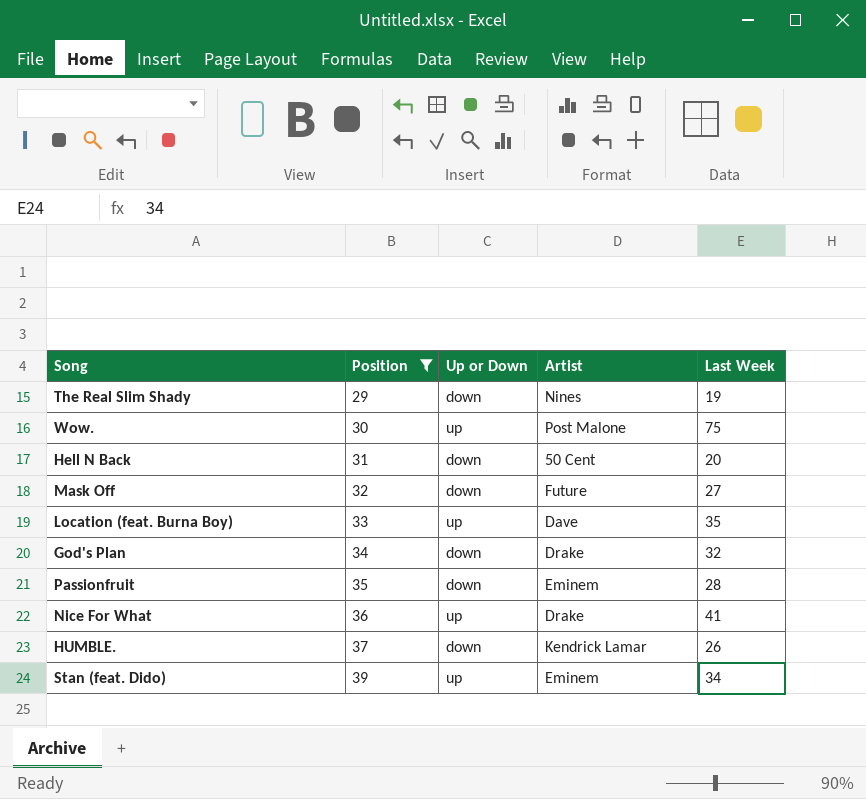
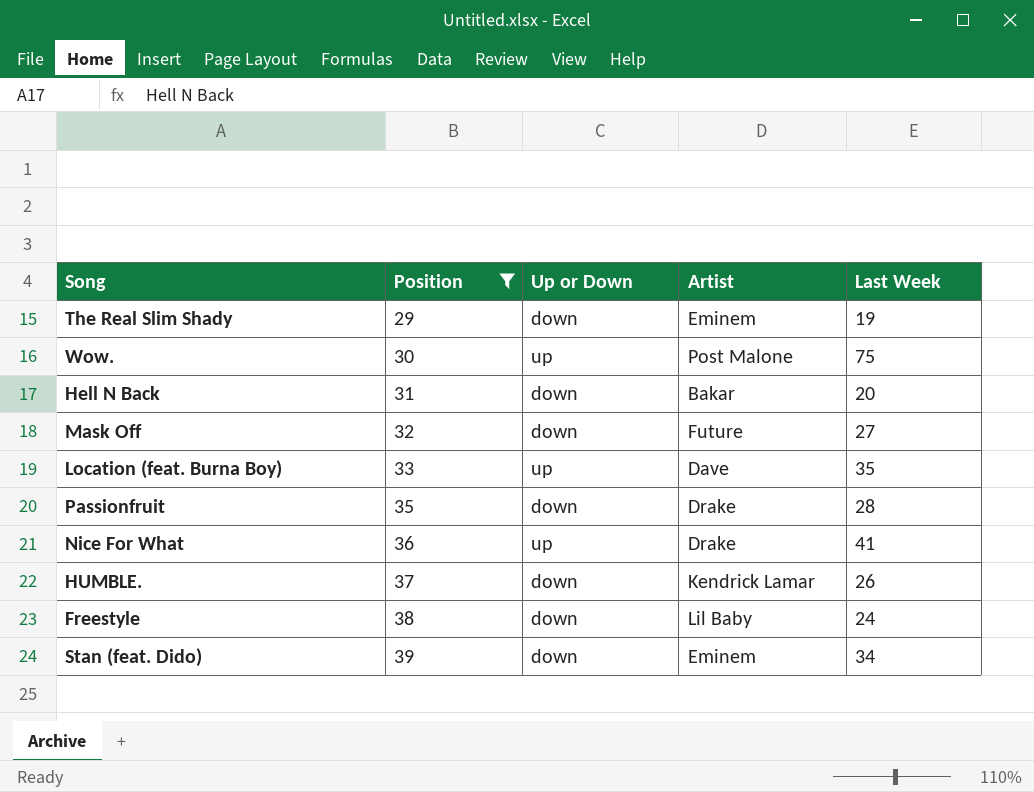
row God's Plan: 34 | down | Drake | 32 -> none
The Real Slim Shady | Artist: Nines -> Eminem
Hell N Back | Artist: 50 Cent -> Bakar
Passionfruit | Artist: Eminem -> Drake
row Freestyle: none -> 38 | down | Lil Baby | 24
Stan (feat. Dido) | Up or Down: up -> down

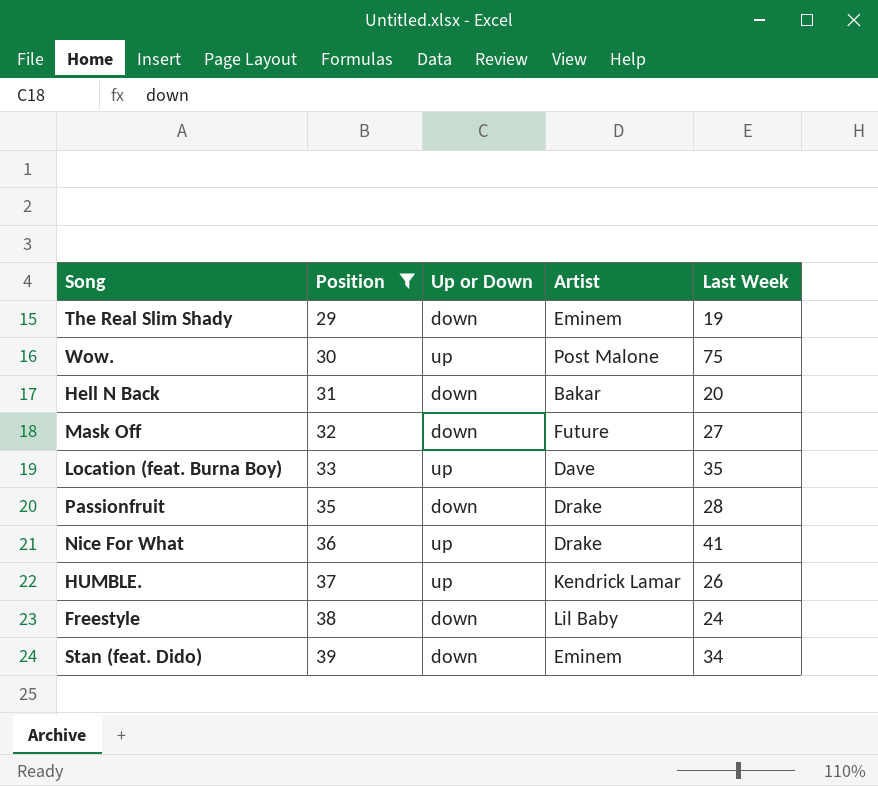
HUMBLE. | Up or Down: down -> up

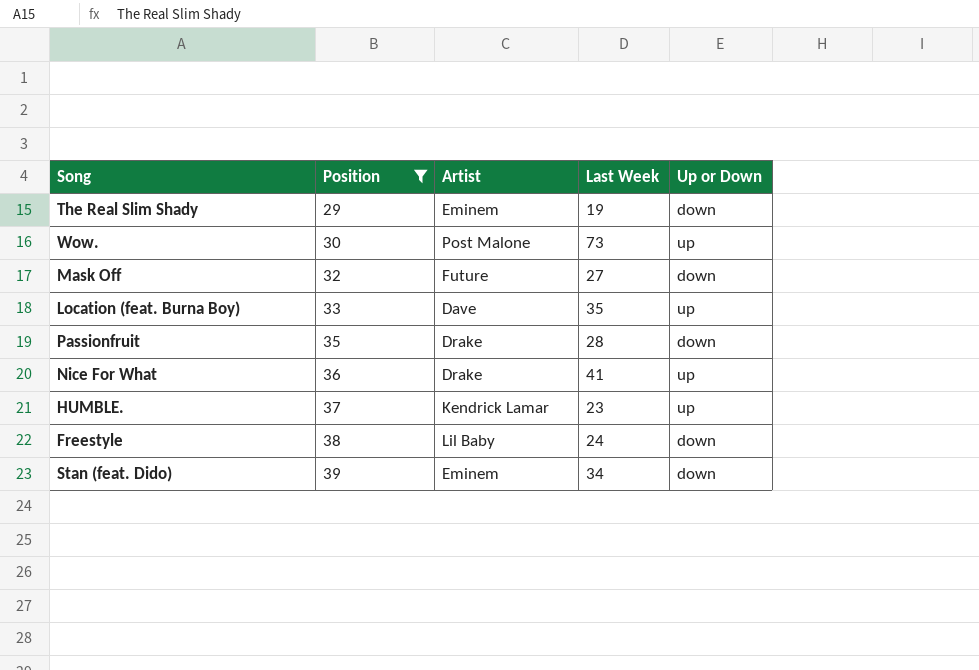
column Up or Down | position: 3 -> 5
row Hell N Back: 31 | down | Bakar | 20 -> none
Wow. | Last Week: 75 -> 73
HUMBLE. | Last Week: 26 -> 23

